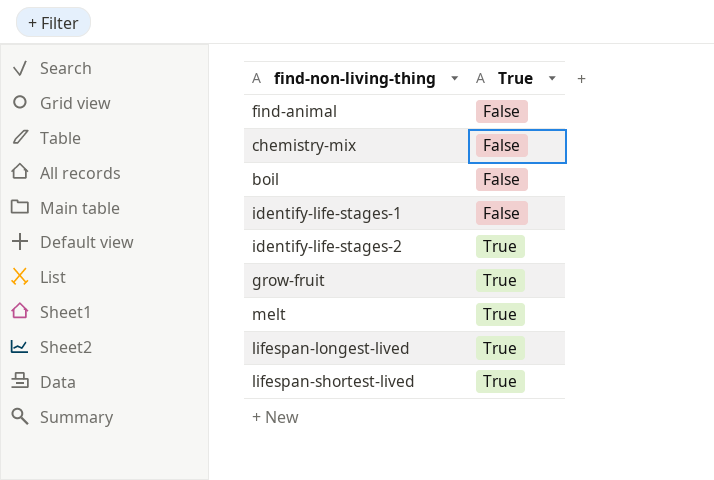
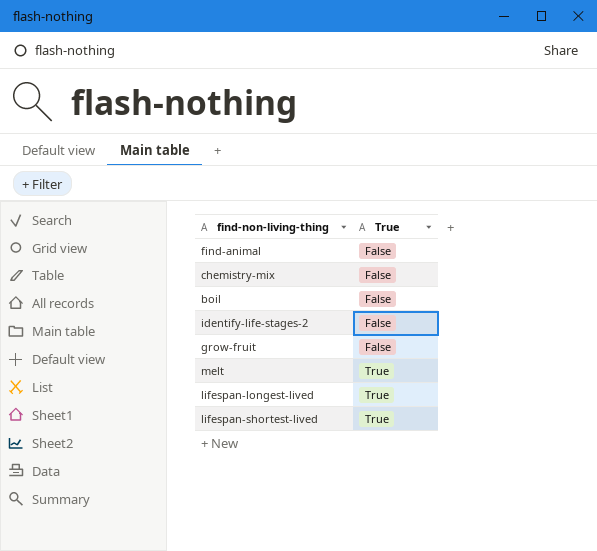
row identify-life-stages-1: False -> none
identify-life-stages-2 | True: True -> False
grow-fruit | True: True -> False

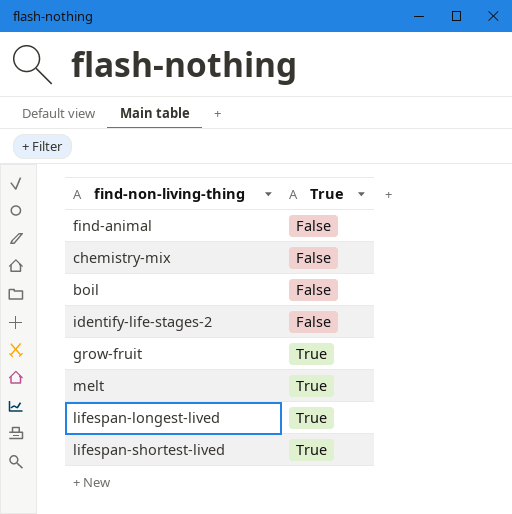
grow-fruit | True: False -> True

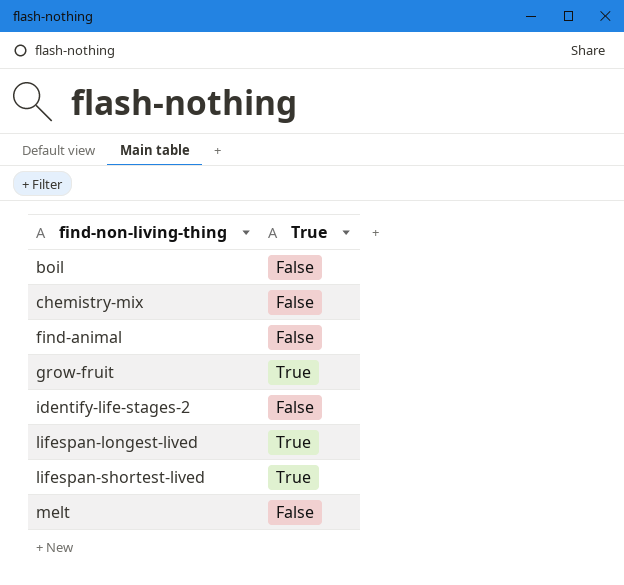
row order: True ascending -> find-non-living-thing ascending
melt | True: True -> False

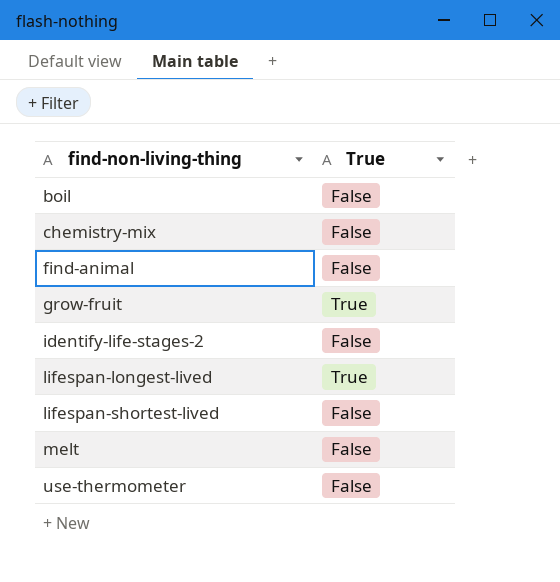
lifespan-shortest-lived | True: True -> False
row use-thermometer: none -> False

